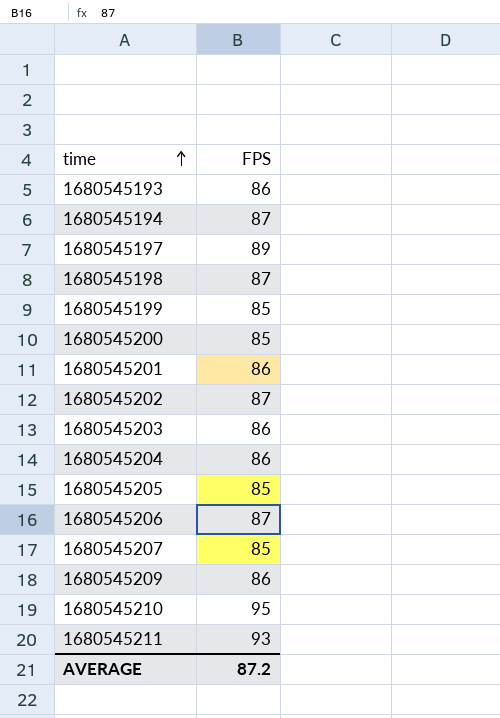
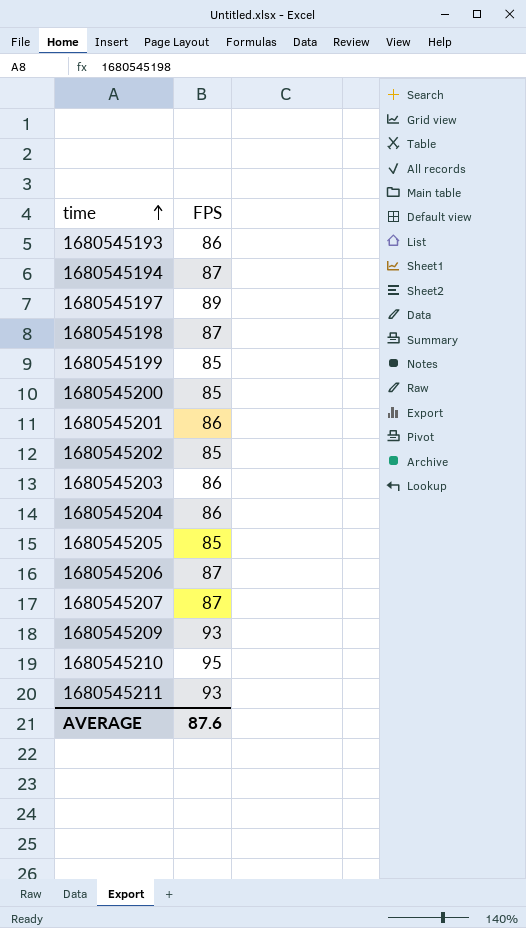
1680545202 | FPS: 87 -> 85
1680545207 | FPS: 85 -> 87
1680545209 | FPS: 86 -> 93
AVERAGE | FPS: 87.2 -> 87.6

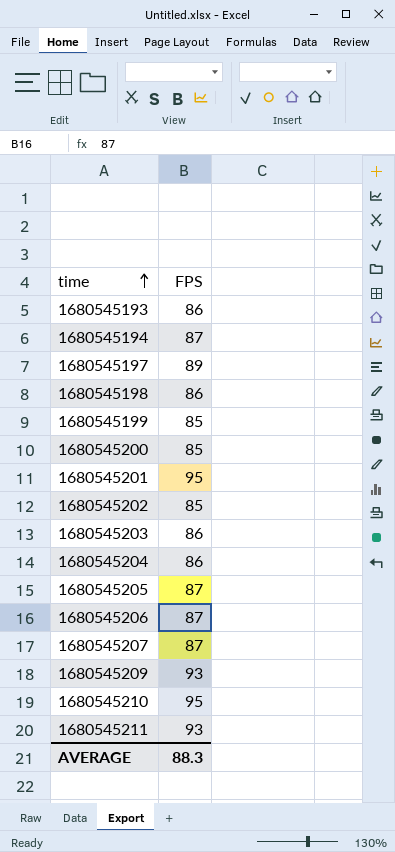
1680545198 | FPS: 87 -> 86
1680545201 | FPS: 86 -> 95
1680545205 | FPS: 85 -> 87
AVERAGE | FPS: 87.6 -> 88.3

